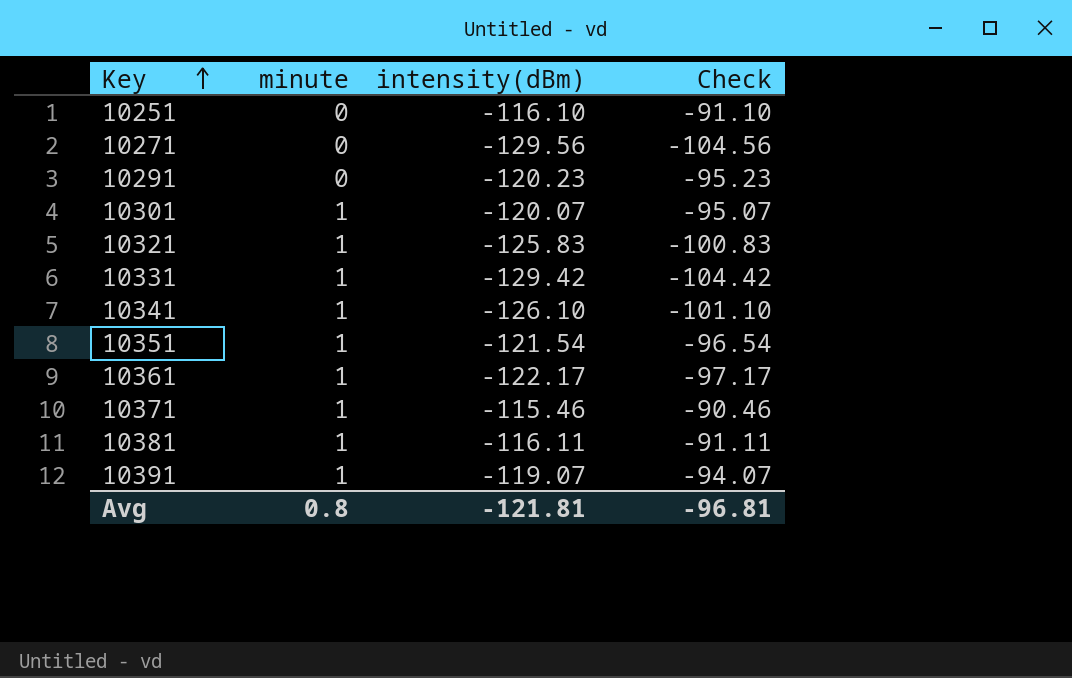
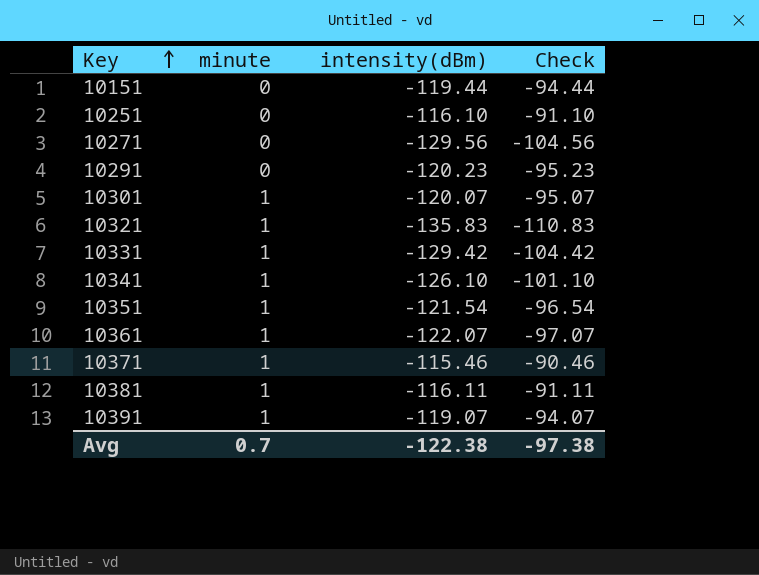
row 10151: none -> 0 | -119.44 | -94.44
10321 | intensity(dBm): -125.83 -> -135.83
10321 | Check: -100.83 -> -110.83
10361 | intensity(dBm): -122.17 -> -122.07
10361 | Check: -97.17 -> -97.07
Avg | minute: 0.8 -> 0.7
Avg | intensity(dBm): -121.81 -> -122.38
Avg | Check: -96.81 -> -97.38

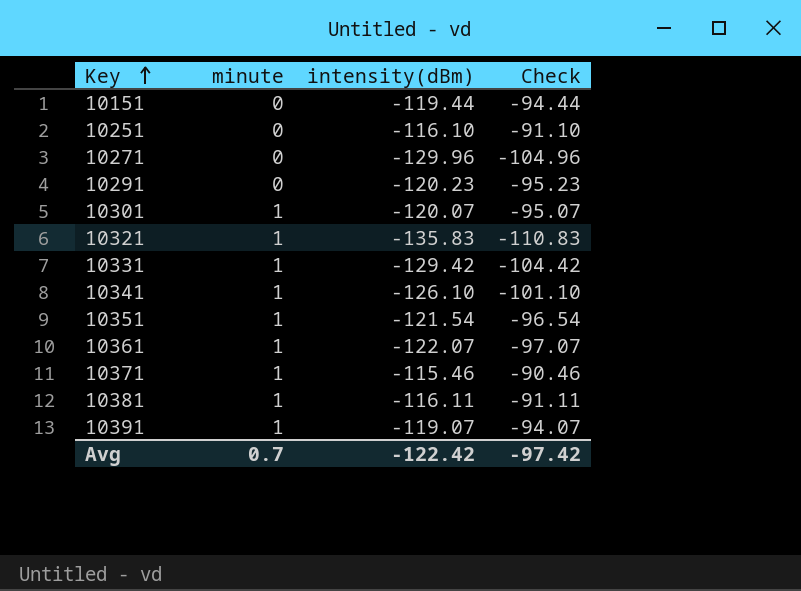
10271 | intensity(dBm): -129.56 -> -129.96
10271 | Check: -104.56 -> -104.96
Avg | intensity(dBm): -122.38 -> -122.42
Avg | Check: -97.38 -> -97.42

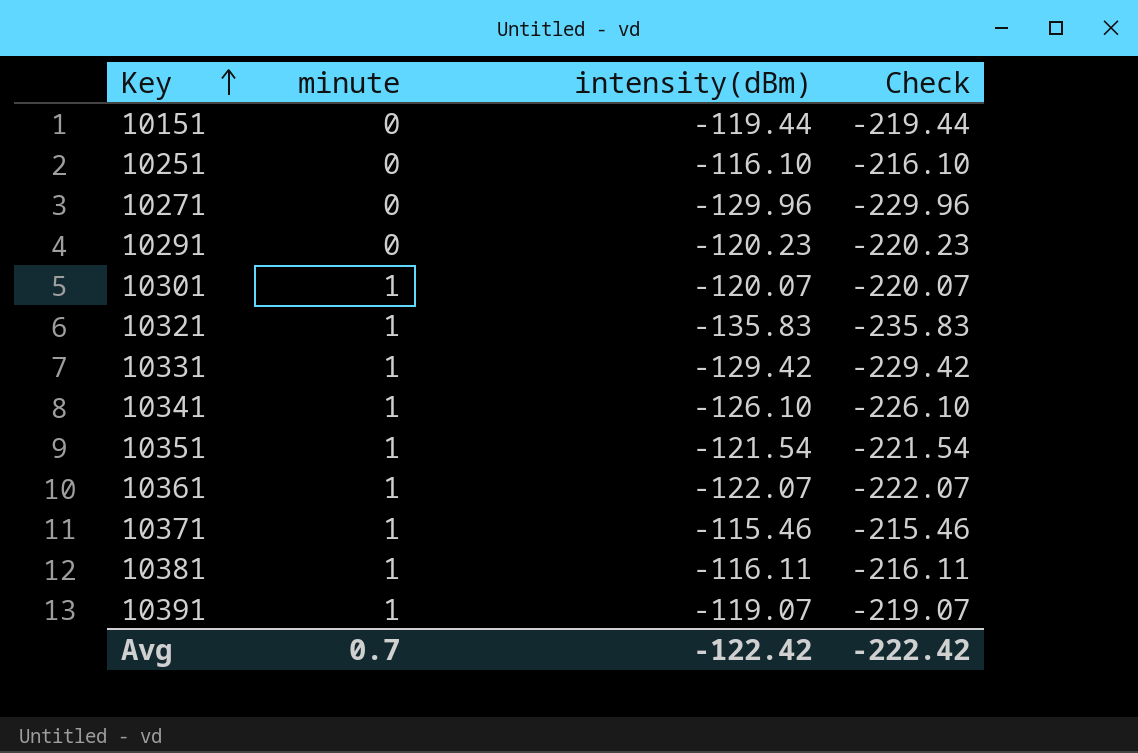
column Check | formula: [intensity(dBm)] + 25 -> [intensity(dBm)] - 100
Avg | Check: -97.42 -> -222.42

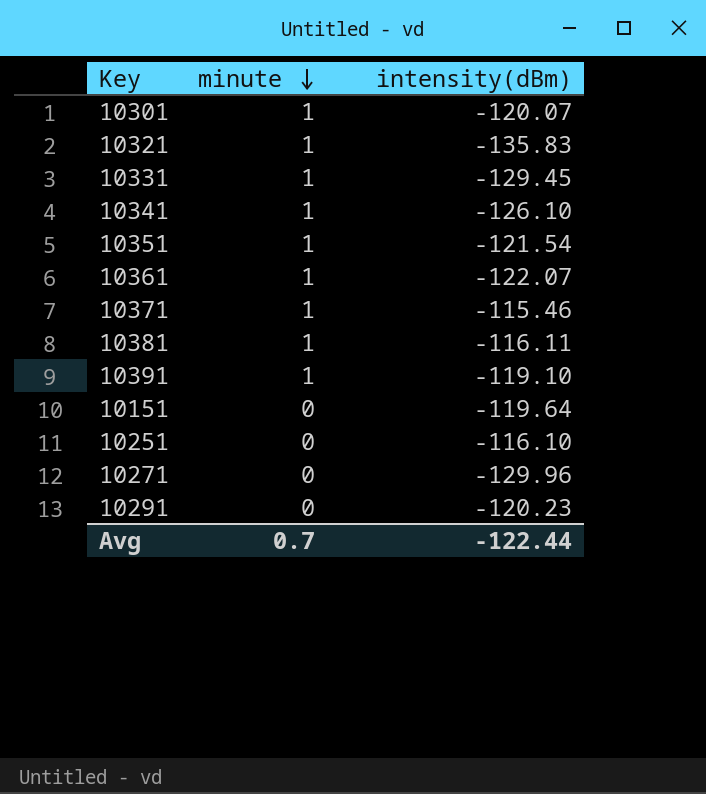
row order: Key ascending -> minute descending
column Check | formula: [intensity(dBm)] - 100 -> none
10331 | intensity(dBm): -129.42 -> -129.45
10391 | intensity(dBm): -119.07 -> -119.10
10151 | intensity(dBm): -119.44 -> -119.64
Avg | intensity(dBm): -122.42 -> -122.44

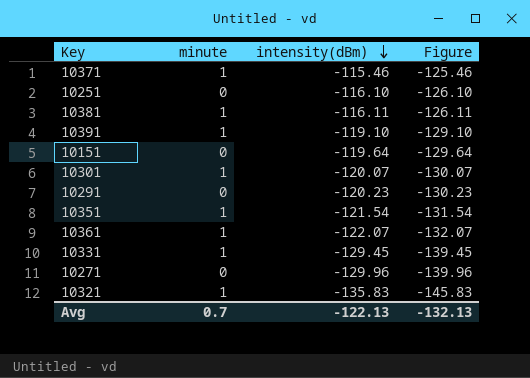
row order: minute descending -> intensity(dBm) descending
column Figure | formula: none -> [intensity(dBm)] - 10
row 10341: 1 | -126.10 -> none
Avg | intensity(dBm): -122.44 -> -122.13

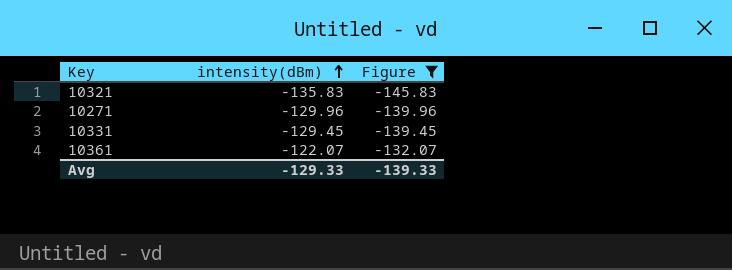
filter: none -> Figure <= -132.07
row order: intensity(dBm) descending -> intensity(dBm) ascending
column minute | position: 2 -> none
Avg | intensity(dBm): -122.13 -> -129.33
Avg | Figure: -132.13 -> -139.33

